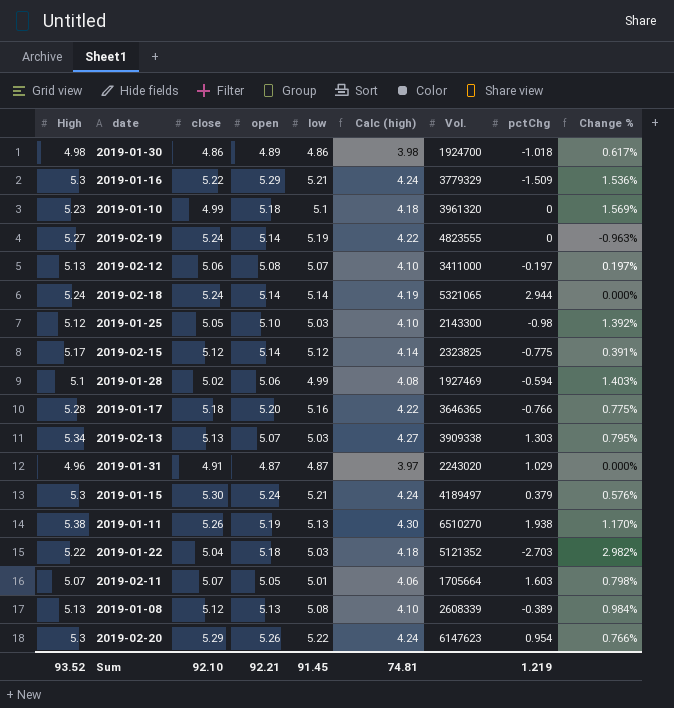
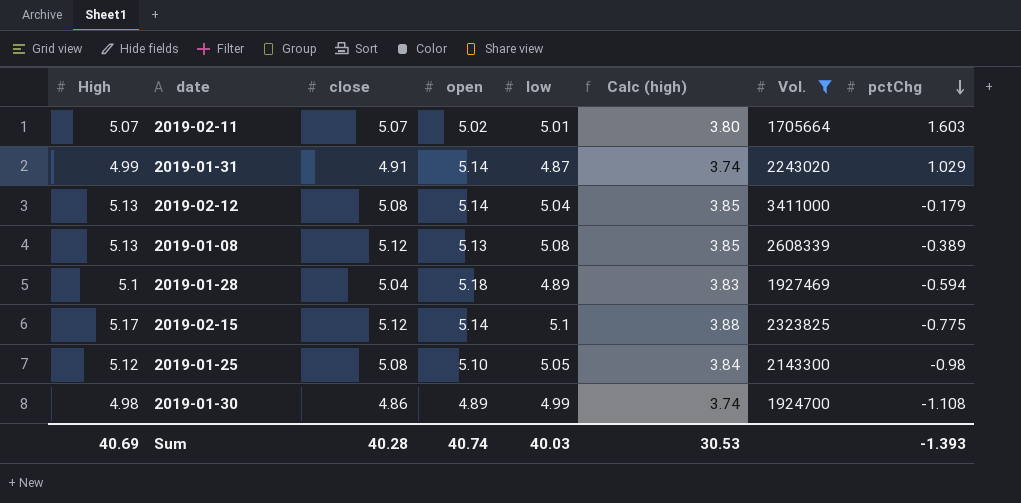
filter: none -> Vol. <= 3411000
row order: none -> pctChg descending
column Change % | formula: ([open] - [low]) / [low] -> none
column Calc (high) | formula: [High] * 0.8 -> [High] * 0.75
2019-02-11 | open: 5.05 -> 5.02
2019-01-31 | High: 4.96 -> 4.99
2019-01-31 | open: 4.87 -> 5.14
2019-02-12 | close: 5.06 -> 5.08
2019-02-12 | open: 5.08 -> 5.14
2019-02-12 | low: 5.07 -> 5.04
2019-02-12 | pctChg: -0.197 -> -0.179
2019-01-28 | close: 5.02 -> 5.04
2019-01-28 | open: 5.06 -> 5.18
2019-01-28 | low: 4.99 -> 4.89
2019-02-15 | low: 5.12 -> 5.1
2019-01-25 | close: 5.05 -> 5.08
2019-01-25 | low: 5.03 -> 5.05
2019-01-30 | low: 4.86 -> 4.99
2019-01-30 | pctChg: -1.018 -> -1.108
Sum | High: 93.52 -> 40.69
Sum | close: 92.10 -> 40.28
Sum | open: 92.21 -> 40.74
Sum | low: 91.45 -> 40.03
Sum | Calc (high): 74.81 -> 30.53
Sum | pctChg: 1.219 -> -1.393

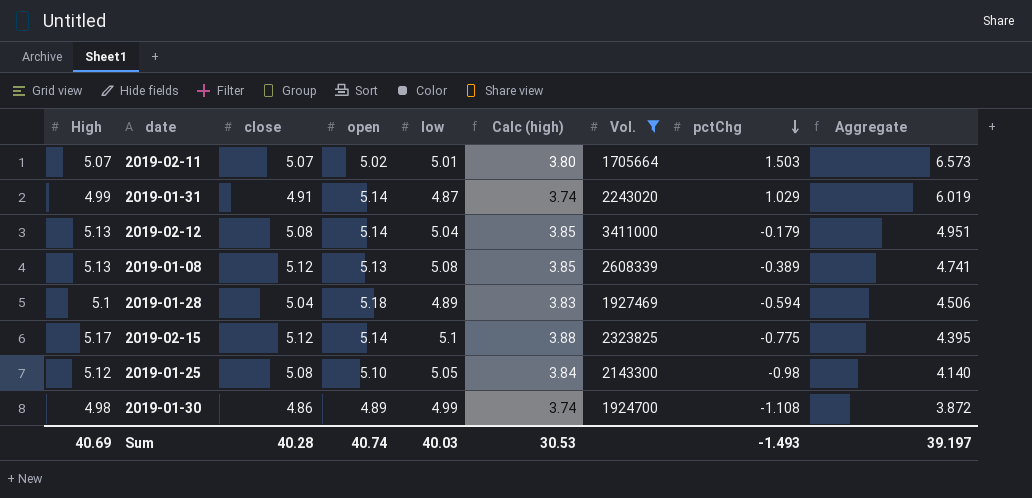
column Aggregate | formula: none -> [High] + [pctChg]
2019-02-11 | pctChg: 1.603 -> 1.503
Sum | pctChg: -1.393 -> -1.493

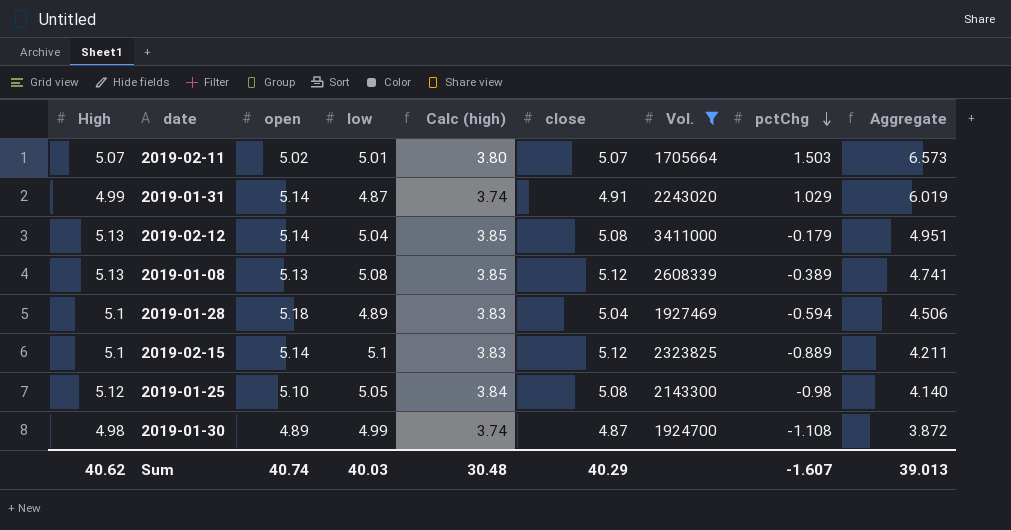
column close | position: 3 -> 6
2019-02-15 | High: 5.17 -> 5.1
2019-02-15 | Calc (high): 3.88 -> 3.83
2019-02-15 | pctChg: -0.775 -> -0.889
2019-02-15 | Aggregate: 4.395 -> 4.211
2019-01-30 | close: 4.86 -> 4.87
Sum | High: 40.69 -> 40.62
Sum | Calc (high): 30.53 -> 30.48
Sum | close: 40.28 -> 40.29
Sum | pctChg: -1.493 -> -1.607
Sum | Aggregate: 39.197 -> 39.013

